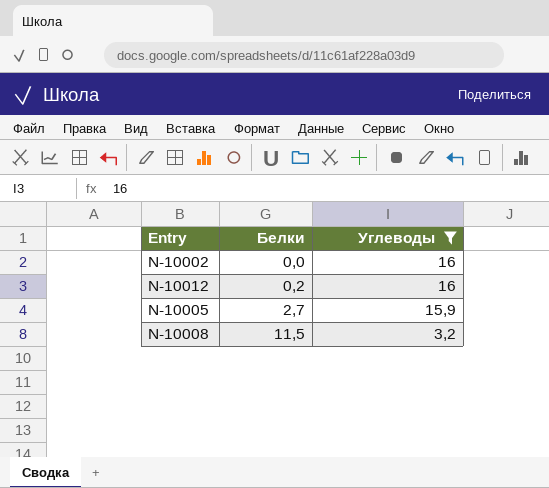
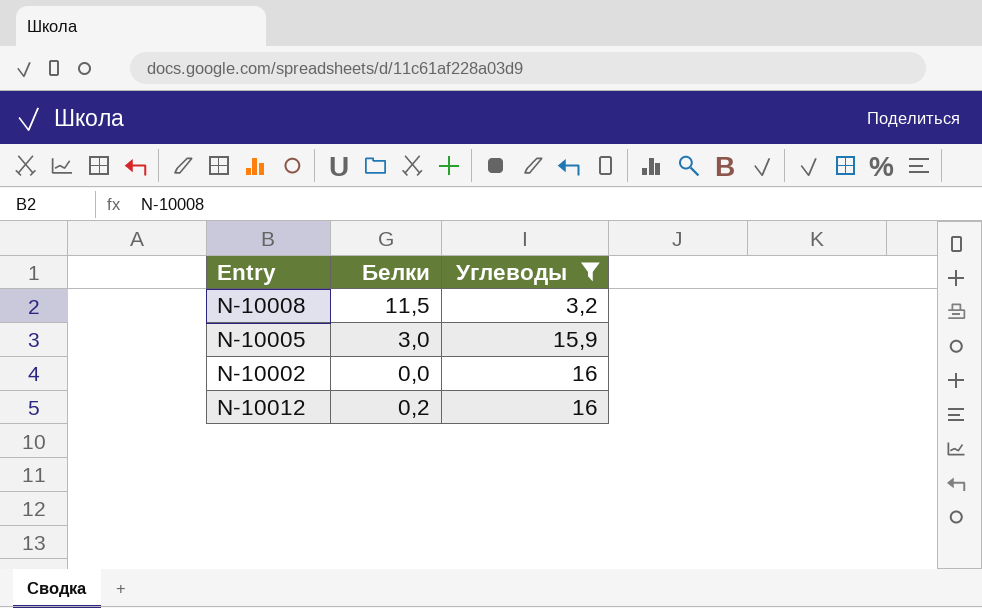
row order: Белки ascending -> Углеводы ascending
N-10005 | Белки: 2,7 -> 3,0

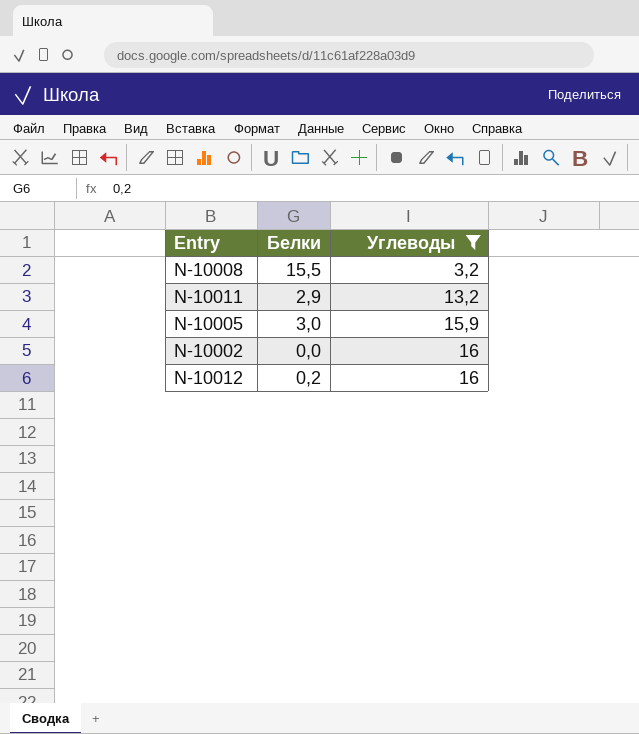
N-10008 | Белки: 11,5 -> 15,5
row N-10011: none -> 2,9 | 13,2

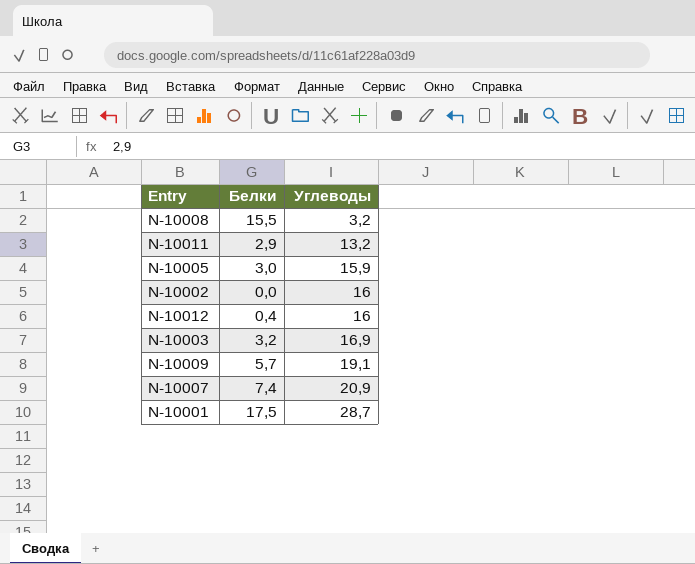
filter: Углеводы <= 16 -> none
N-10012 | Белки: 0,2 -> 0,4

